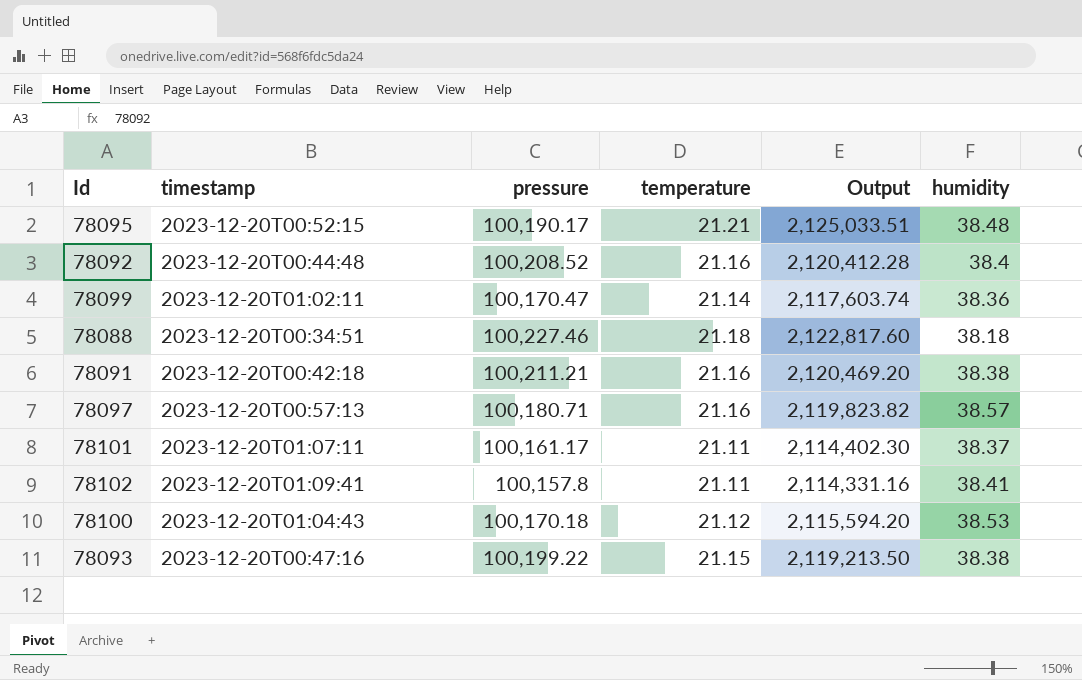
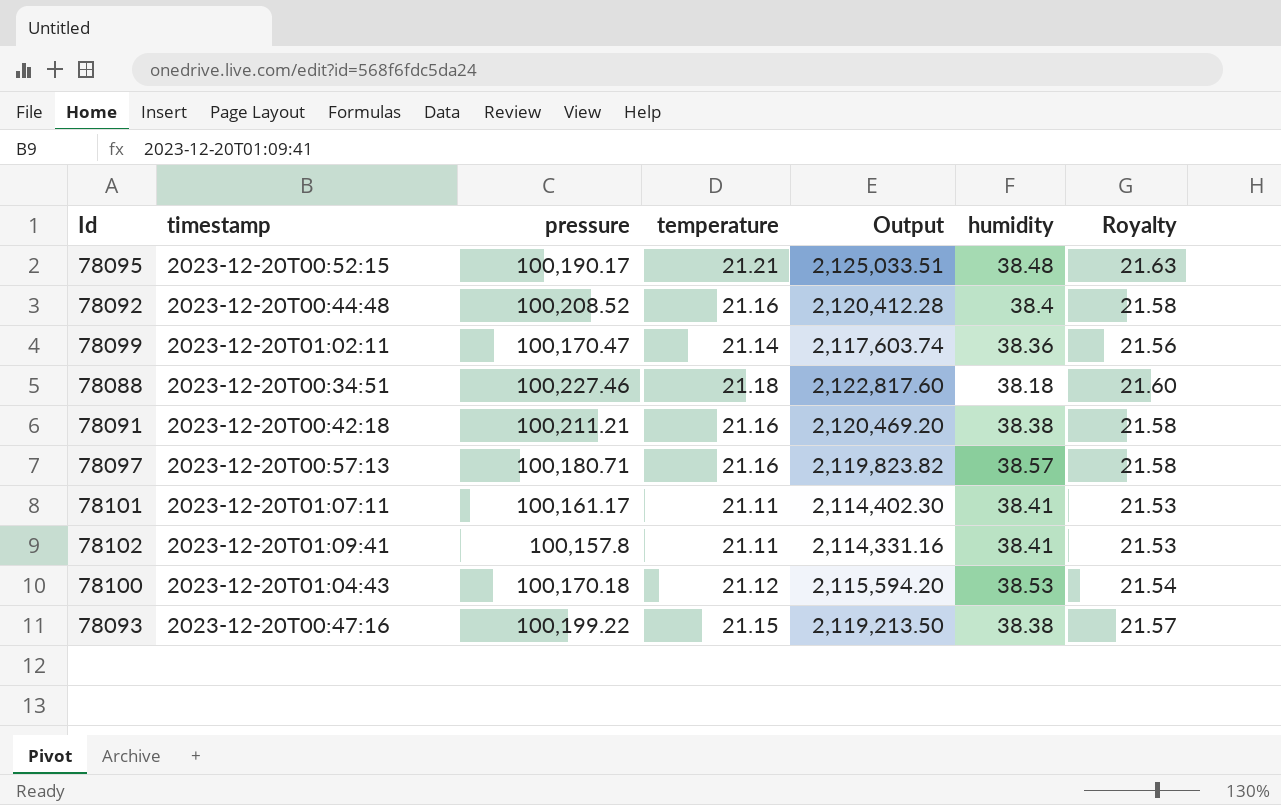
column Royalty | formula: none -> [temperature] * 1.02
78101 | humidity: 38.37 -> 38.41

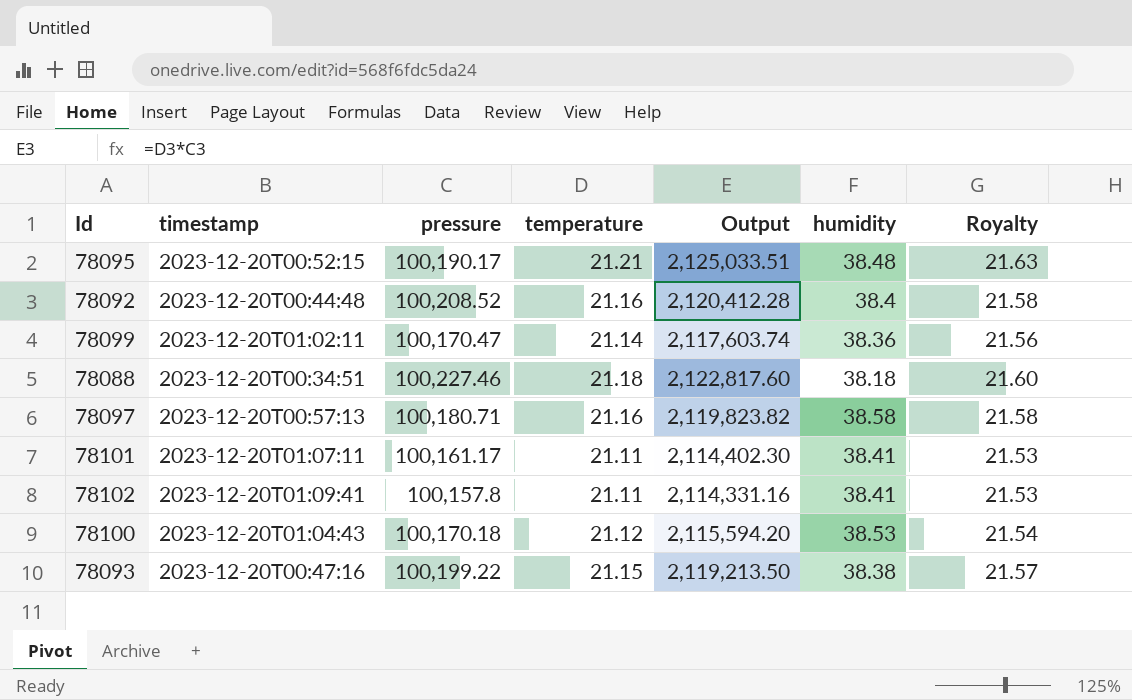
row 78091: 2023-12-20T00:42:18 | 100,211.21 | 21.16 | 2,120,469.20 | 38.38 | 21.58 -> none
78097 | humidity: 38.57 -> 38.58

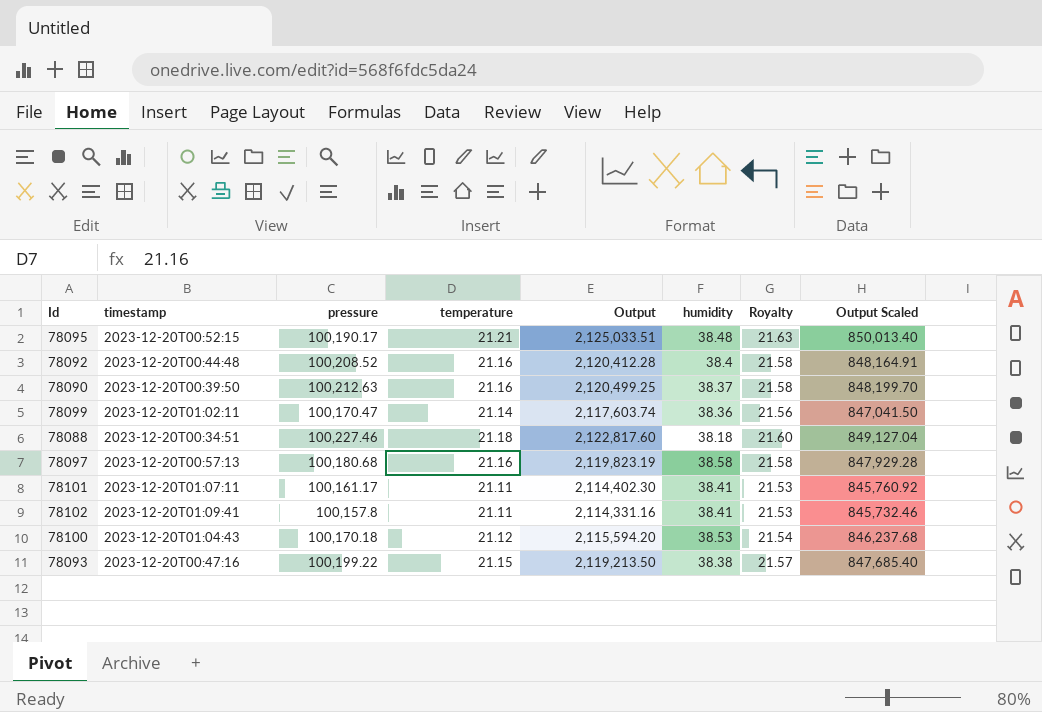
column Output Scaled | formula: none -> [Output] * 0.4
row 78090: none -> 2023-12-20T00:39:50 | 100,212.63 | 21.16 | 2,120,499.25 | 38.37 | 21.58 | 848,199.70
78097 | pressure: 100,180.71 -> 100,180.68
78097 | Output: 2,119,823.82 -> 2,119,823.19

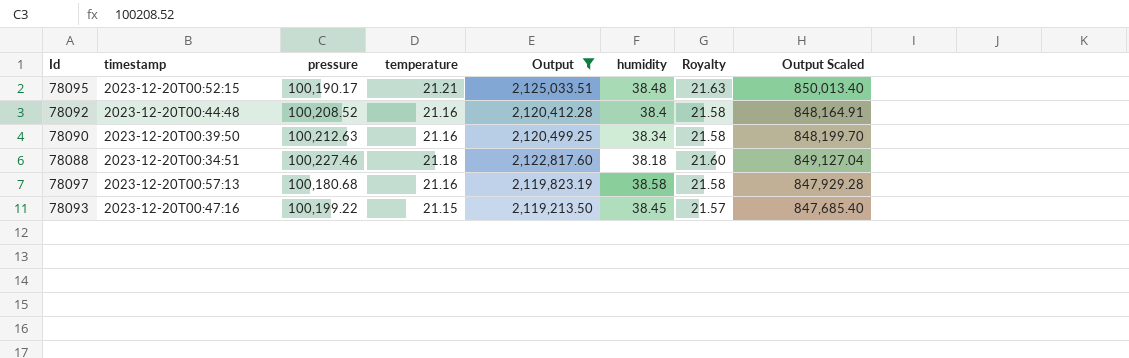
filter: none -> Output >= 2,119,213.50
78090 | humidity: 38.37 -> 38.34
78093 | humidity: 38.38 -> 38.45

